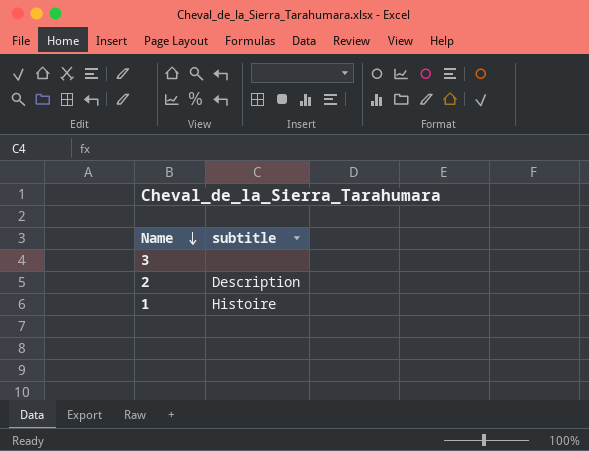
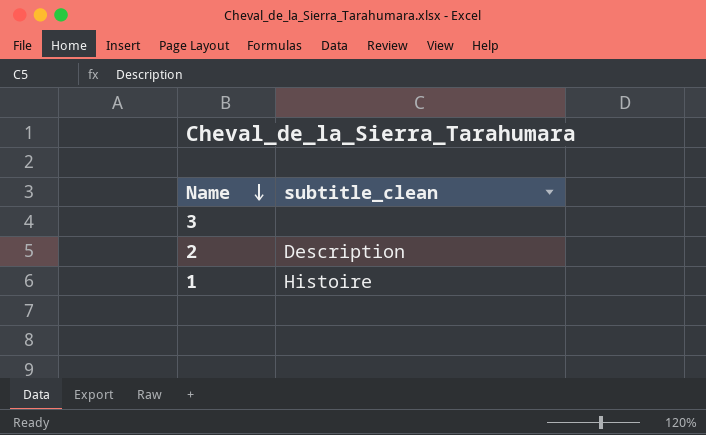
column name: subtitle -> subtitle_clean

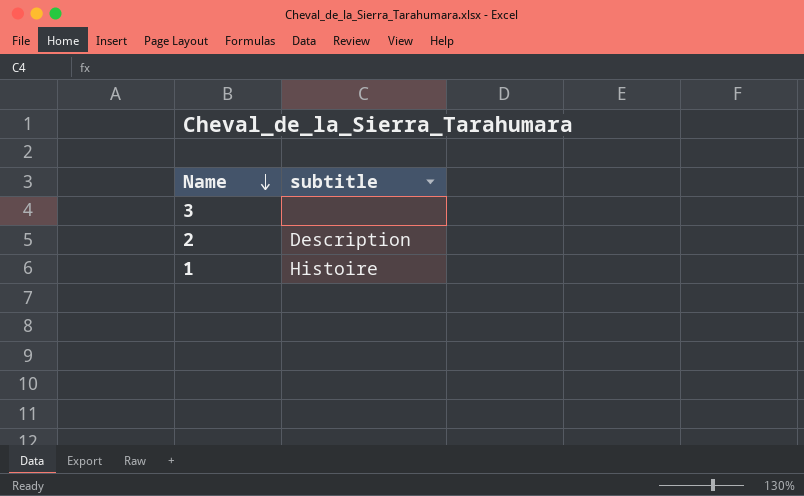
column name: subtitle_clean -> subtitle

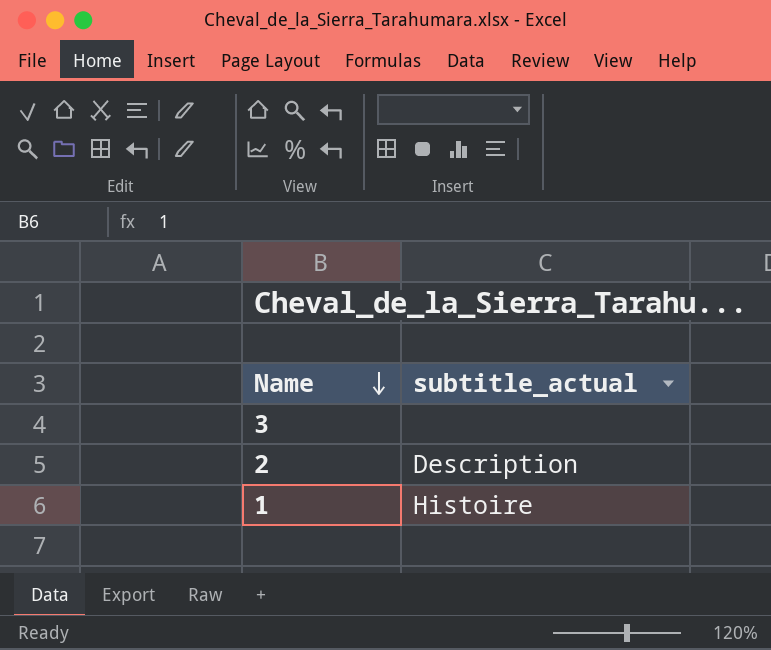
column name: subtitle -> subtitle_actual

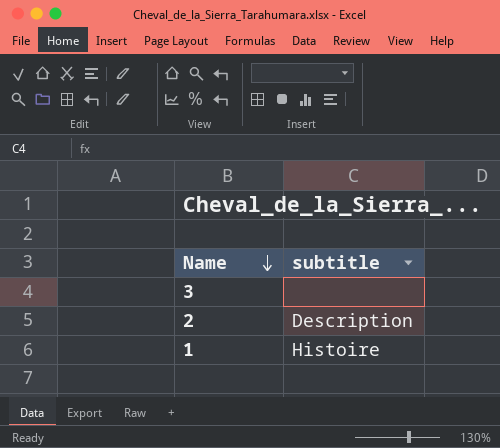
column name: subtitle_actual -> subtitle

